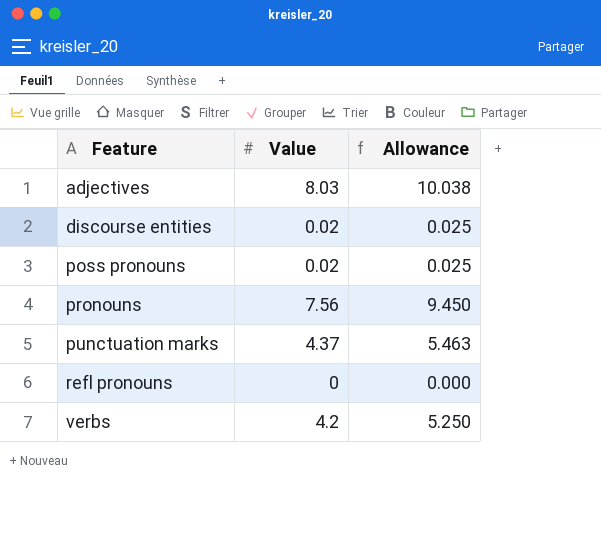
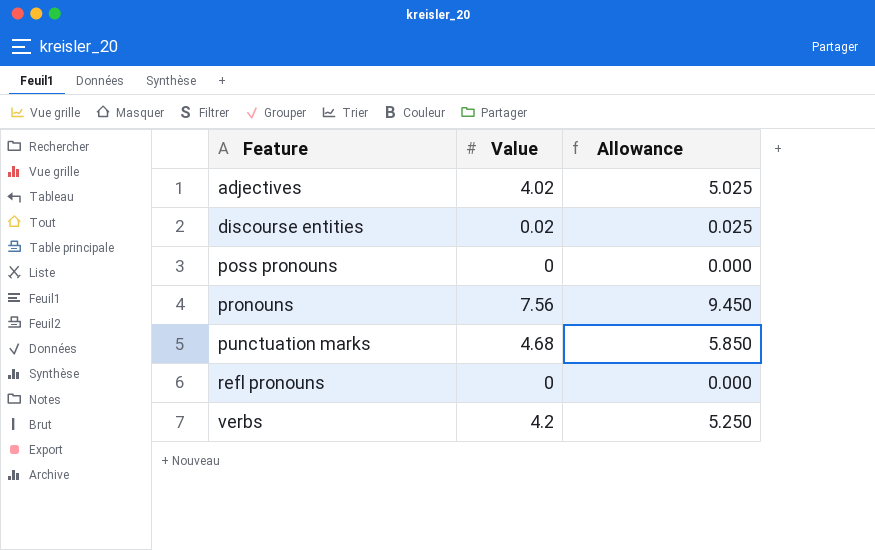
adjectives | Value: 8.03 -> 4.02
adjectives | Allowance: 10.038 -> 5.025
poss pronouns | Value: 0.02 -> 0
poss pronouns | Allowance: 0.025 -> 0.000
punctuation marks | Value: 4.37 -> 4.68
punctuation marks | Allowance: 5.463 -> 5.850

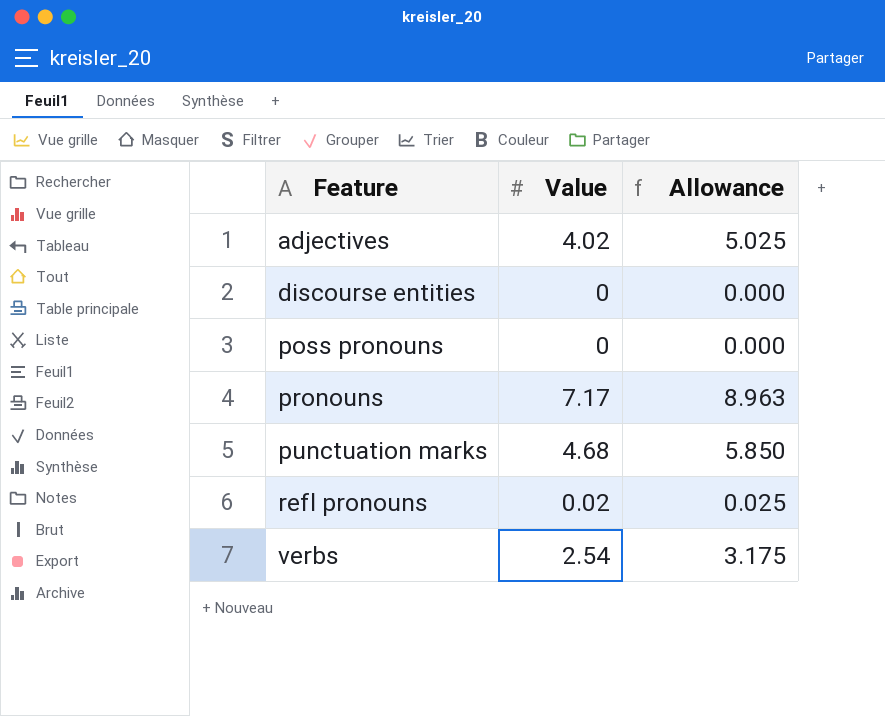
discourse entities | Value: 0.02 -> 0
discourse entities | Allowance: 0.025 -> 0.000
pronouns | Value: 7.56 -> 7.17
pronouns | Allowance: 9.450 -> 8.963
refl pronouns | Value: 0 -> 0.02
refl pronouns | Allowance: 0.000 -> 0.025
verbs | Value: 4.2 -> 2.54
verbs | Allowance: 5.250 -> 3.175

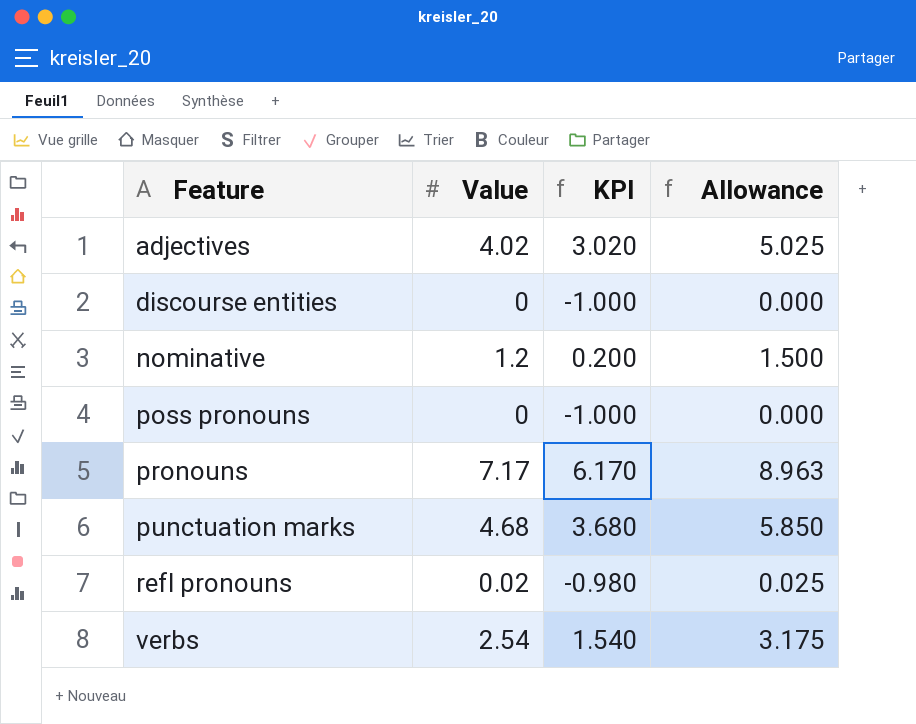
column KPI | formula: none -> [Value] - 1
row nominative: none -> 1.2 | 0.200 | 1.500

